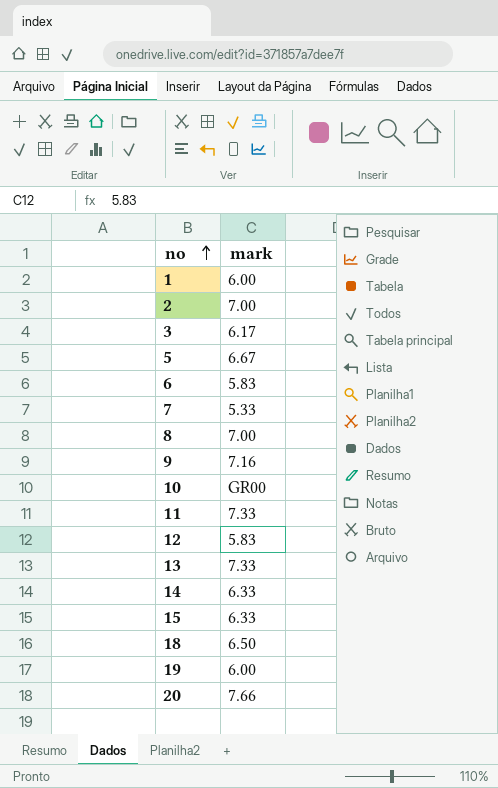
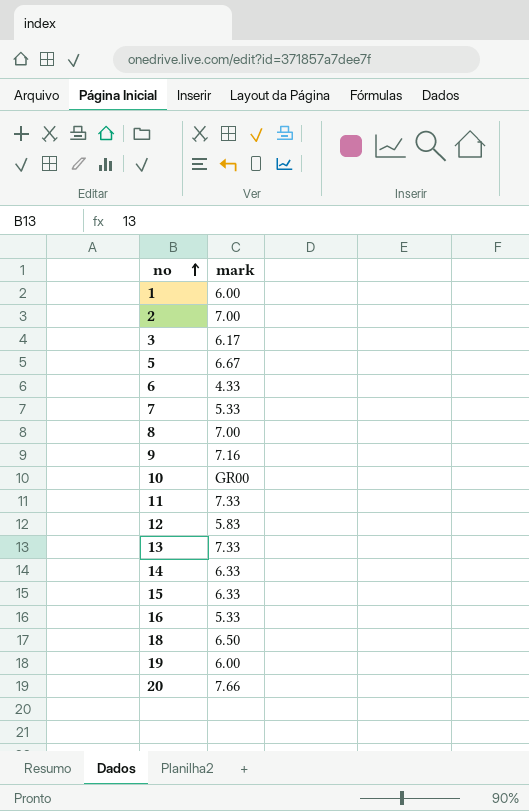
6 | mark: 5.83 -> 4.33
row 16: none -> 5.33

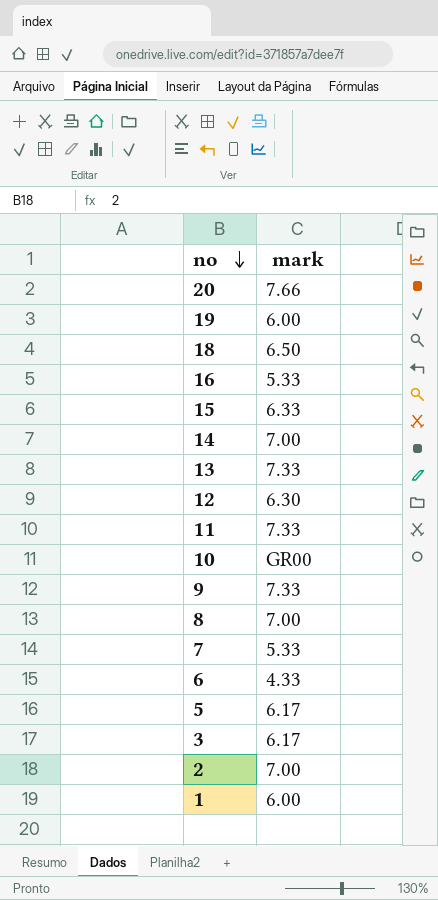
row order: no ascending -> no descending
14 | mark: 6.33 -> 7.00
12 | mark: 5.83 -> 6.30
9 | mark: 7.16 -> 7.33
5 | mark: 6.67 -> 6.17

